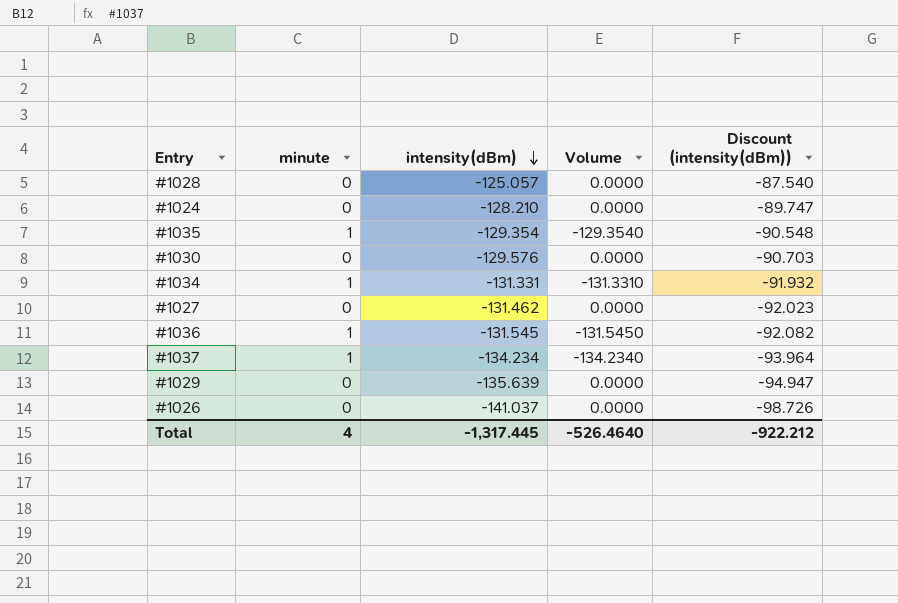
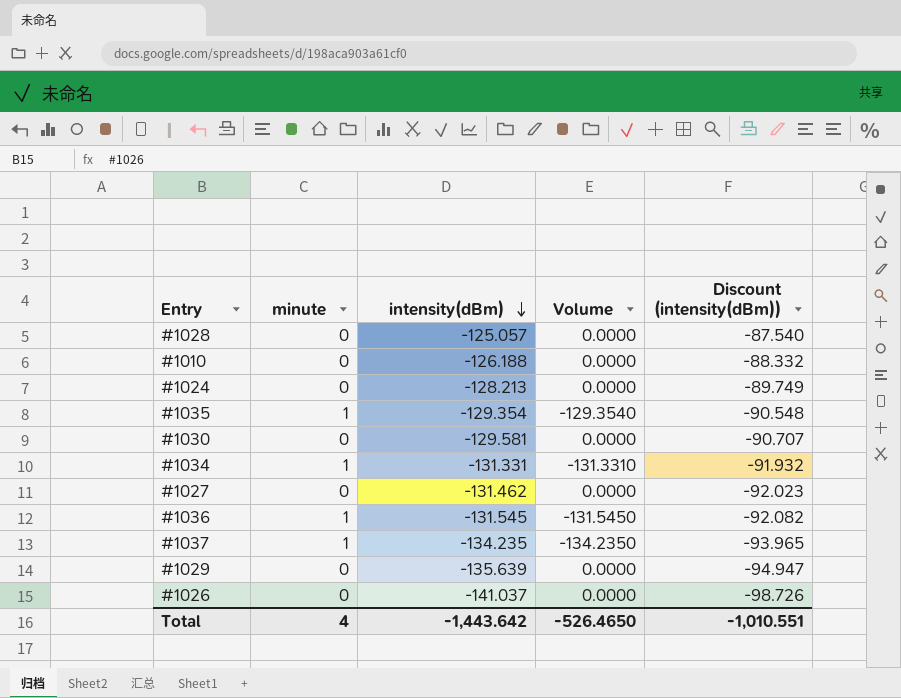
row #1010: none -> 0 | -126.188 | 0.0000 | -88.332
#1024 | intensity(dBm): -128.210 -> -128.213
#1024 | Discount (intensity(dBm)): -89.747 -> -89.749
#1030 | intensity(dBm): -129.576 -> -129.581
#1030 | Discount (intensity(dBm)): -90.703 -> -90.707
#1037 | intensity(dBm): -134.234 -> -134.235
#1037 | Volume: -134.2340 -> -134.2350
#1037 | Discount (intensity(dBm)): -93.964 -> -93.965
Total | intensity(dBm): -1,317.445 -> -1,443.642
Total | Volume: -526.4640 -> -526.4650
Total | Discount (intensity(dBm)): -922.212 -> -1,010.551

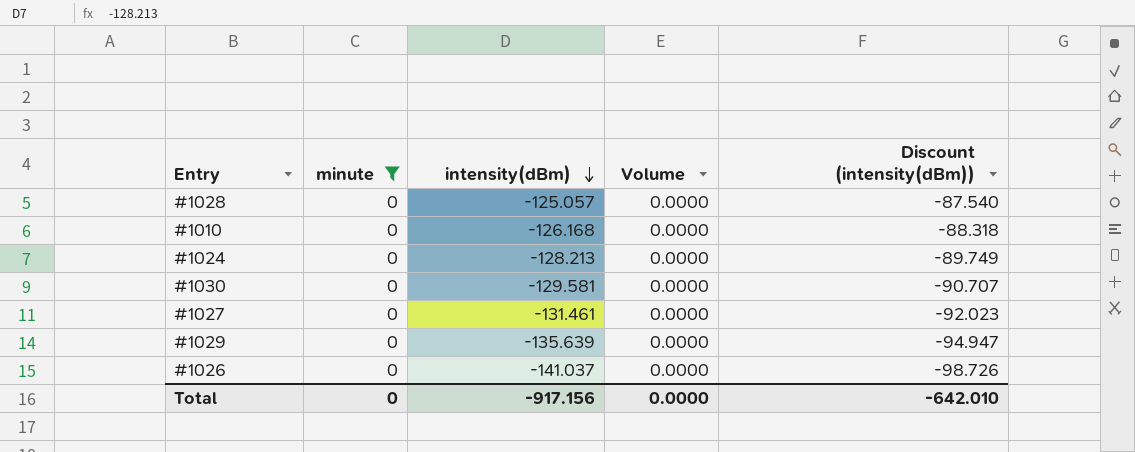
filter: none -> minute = 0
#1010 | intensity(dBm): -126.188 -> -126.168
#1010 | Discount (intensity(dBm)): -88.332 -> -88.318
#1027 | intensity(dBm): -131.462 -> -131.461
Total | minute: 4 -> 0
Total | intensity(dBm): -1,443.642 -> -917.156
Total | Volume: -526.4650 -> 0.0000
Total | Discount (intensity(dBm)): -1,010.551 -> -642.010

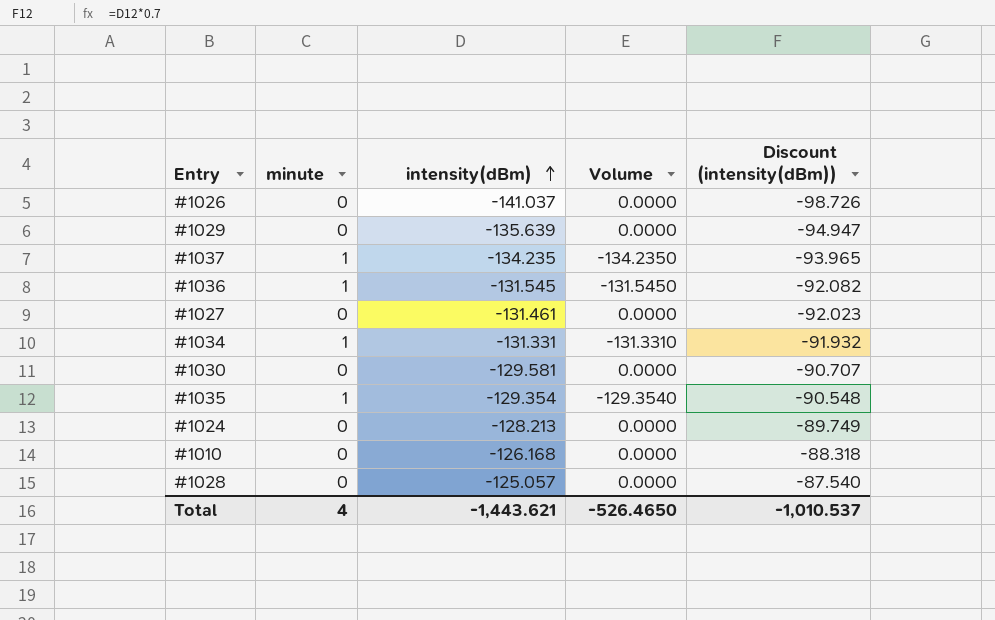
filter: minute = 0 -> none
row order: intensity(dBm) descending -> intensity(dBm) ascending
Total | minute: 0 -> 4
Total | intensity(dBm): -917.156 -> -1,443.621
Total | Volume: 0.0000 -> -526.4650
Total | Discount (intensity(dBm)): -642.010 -> -1,010.537

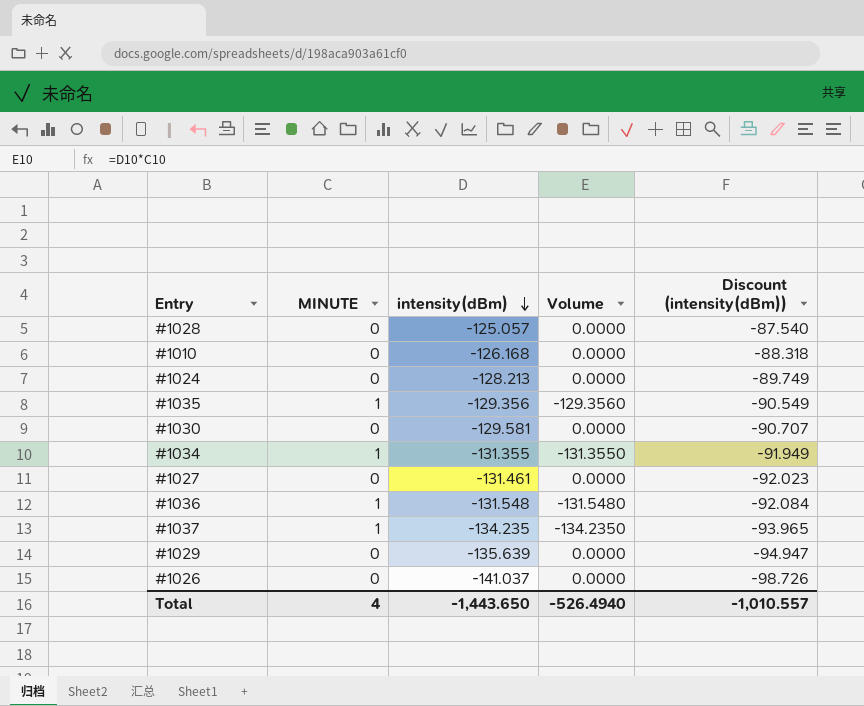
row order: intensity(dBm) ascending -> intensity(dBm) descending
column name: minute -> MINUTE
#1035 | intensity(dBm): -129.354 -> -129.356
#1035 | Volume: -129.3540 -> -129.3560
#1035 | Discount (intensity(dBm)): -90.548 -> -90.549
#1034 | intensity(dBm): -131.331 -> -131.355
#1034 | Volume: -131.3310 -> -131.3550
#1034 | Discount (intensity(dBm)): -91.932 -> -91.949
#1036 | intensity(dBm): -131.545 -> -131.548
#1036 | Volume: -131.5450 -> -131.5480
#1036 | Discount (intensity(dBm)): -92.082 -> -92.084
Total | intensity(dBm): -1,443.621 -> -1,443.650
Total | Volume: -526.4650 -> -526.4940
Total | Discount (intensity(dBm)): -1,010.537 -> -1,010.557

